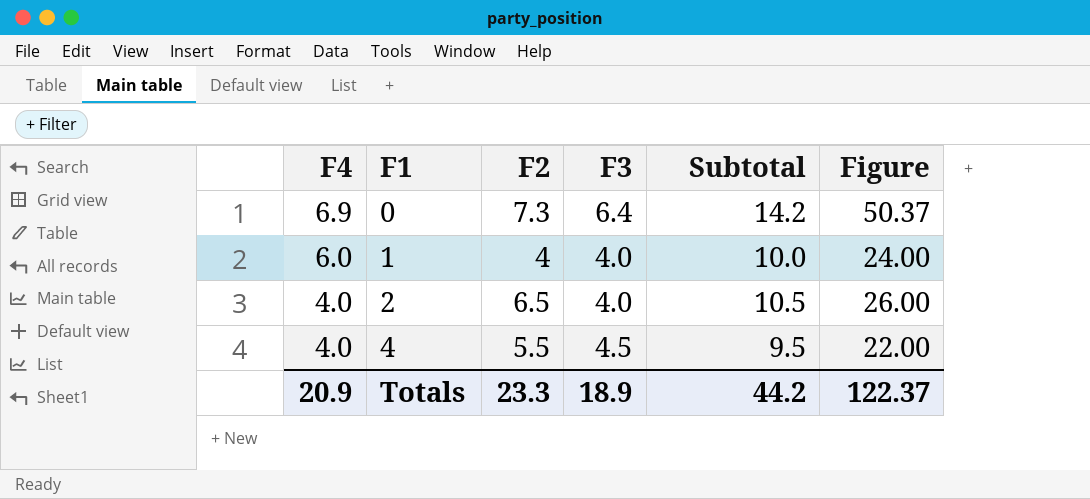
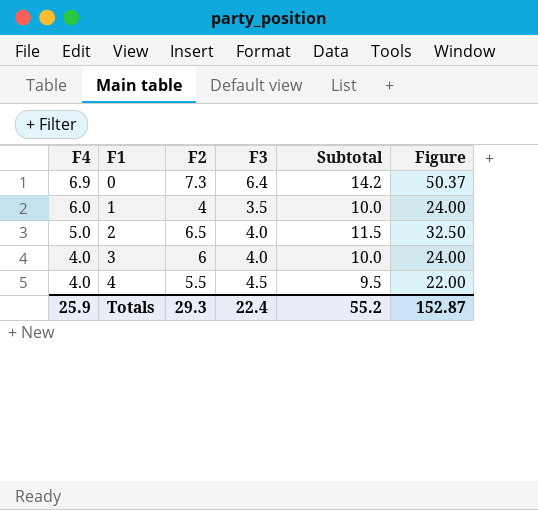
1 | F3: 4.0 -> 3.5
2 | F4: 4.0 -> 5.0
2 | Subtotal: 10.5 -> 11.5
2 | Figure: 26.00 -> 32.50
row 3: none -> 4.0 | 6 | 4.0 | 10.0 | 24.00
Totals | F4: 20.9 -> 25.9
Totals | F2: 23.3 -> 29.3
Totals | F3: 18.9 -> 22.4
Totals | Subtotal: 44.2 -> 55.2
Totals | Figure: 122.37 -> 152.87

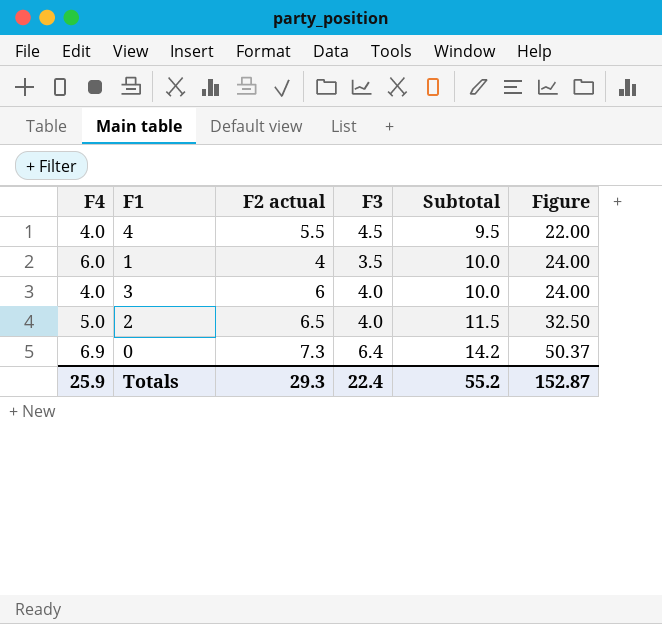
row order: F4 descending -> Subtotal ascending
column name: F2 -> F2 actual

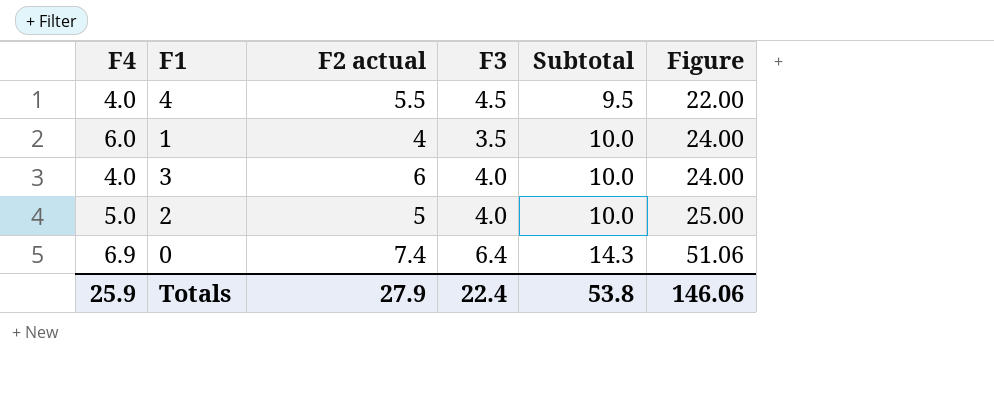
2 | F2 actual: 6.5 -> 5
2 | Subtotal: 11.5 -> 10.0
2 | Figure: 32.50 -> 25.00
0 | F2 actual: 7.3 -> 7.4
0 | Subtotal: 14.2 -> 14.3
0 | Figure: 50.37 -> 51.06
Totals | F2 actual: 29.3 -> 27.9
Totals | Subtotal: 55.2 -> 53.8
Totals | Figure: 152.87 -> 146.06

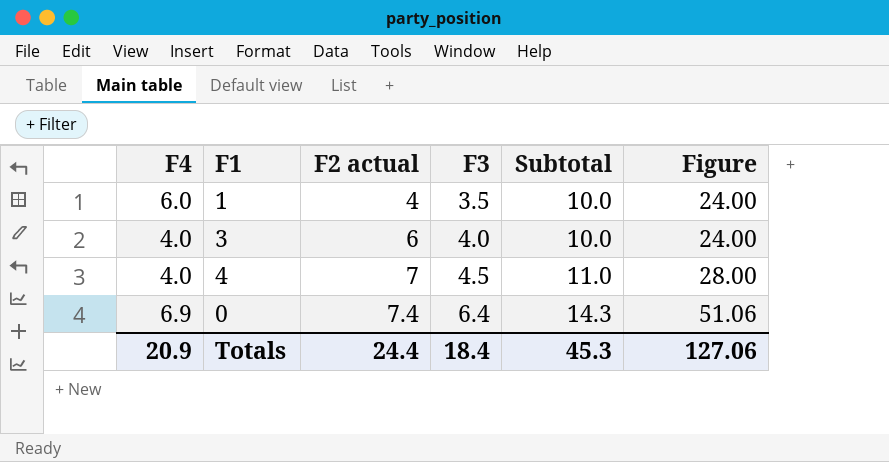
row order: Subtotal ascending -> F2 actual ascending
row 2: 5.0 | 5 | 4.0 | 10.0 | 25.00 -> none
4 | F2 actual: 5.5 -> 7
4 | Subtotal: 9.5 -> 11.0
4 | Figure: 22.00 -> 28.00
Totals | F4: 25.9 -> 20.9
Totals | F2 actual: 27.9 -> 24.4
Totals | F3: 22.4 -> 18.4
Totals | Subtotal: 53.8 -> 45.3
Totals | Figure: 146.06 -> 127.06

